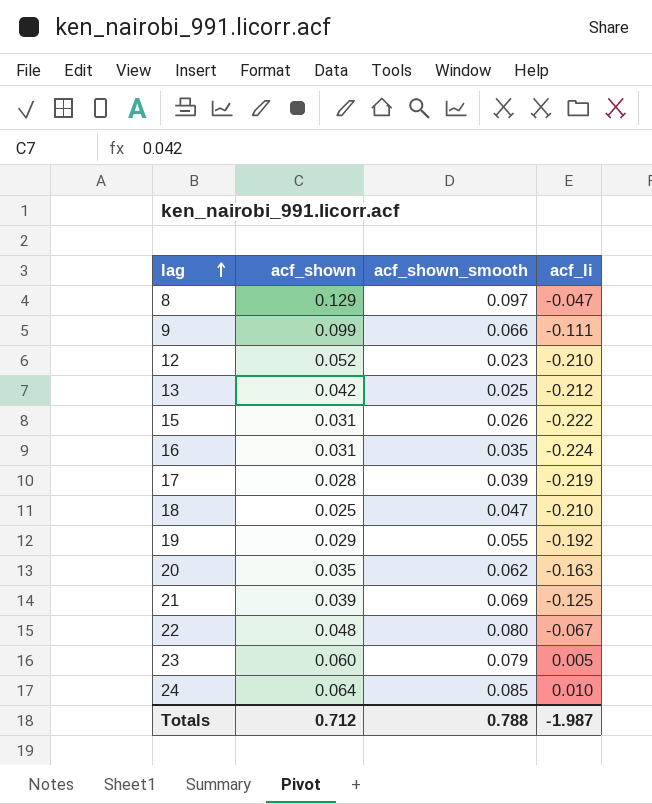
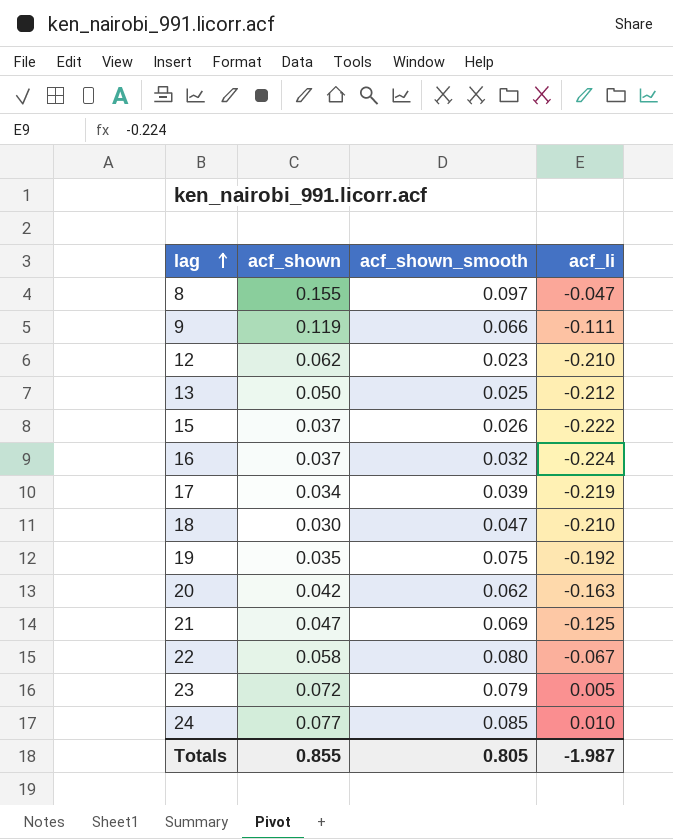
8 | acf_shown: 0.129 -> 0.155
9 | acf_shown: 0.099 -> 0.119
12 | acf_shown: 0.052 -> 0.062
13 | acf_shown: 0.042 -> 0.050
15 | acf_shown: 0.031 -> 0.037
16 | acf_shown: 0.031 -> 0.037
16 | acf_shown_smooth: 0.035 -> 0.032
17 | acf_shown: 0.028 -> 0.034
18 | acf_shown: 0.025 -> 0.030
19 | acf_shown: 0.029 -> 0.035
19 | acf_shown_smooth: 0.055 -> 0.075
20 | acf_shown: 0.035 -> 0.042
21 | acf_shown: 0.039 -> 0.047
22 | acf_shown: 0.048 -> 0.058
23 | acf_shown: 0.060 -> 0.072
24 | acf_shown: 0.064 -> 0.077
Totals | acf_shown: 0.712 -> 0.855
Totals | acf_shown_smooth: 0.788 -> 0.805

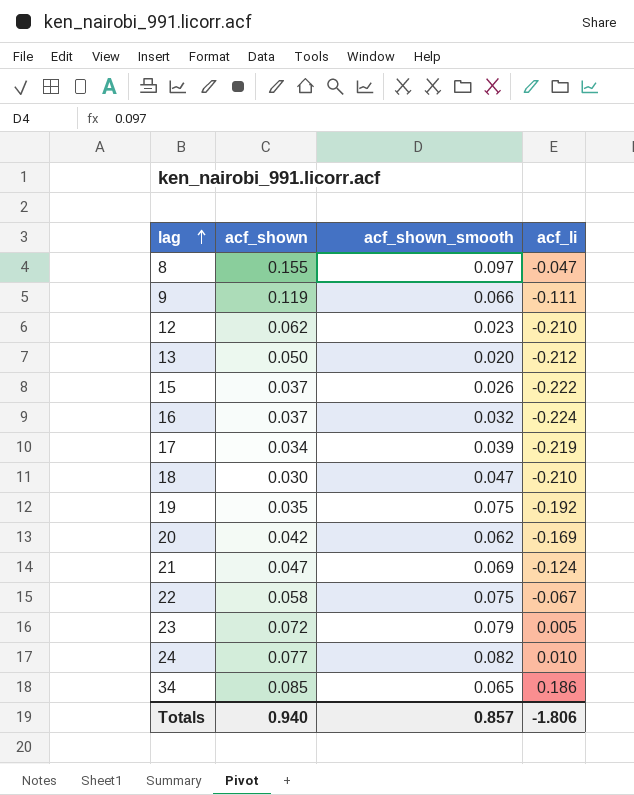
13 | acf_shown_smooth: 0.025 -> 0.020
20 | acf_li: -0.163 -> -0.169
21 | acf_li: -0.125 -> -0.124
22 | acf_shown_smooth: 0.080 -> 0.075
24 | acf_shown_smooth: 0.085 -> 0.082
row 34: none -> 0.085 | 0.065 | 0.186
Totals | acf_shown: 0.855 -> 0.940
Totals | acf_shown_smooth: 0.805 -> 0.857
Totals | acf_li: -1.987 -> -1.806

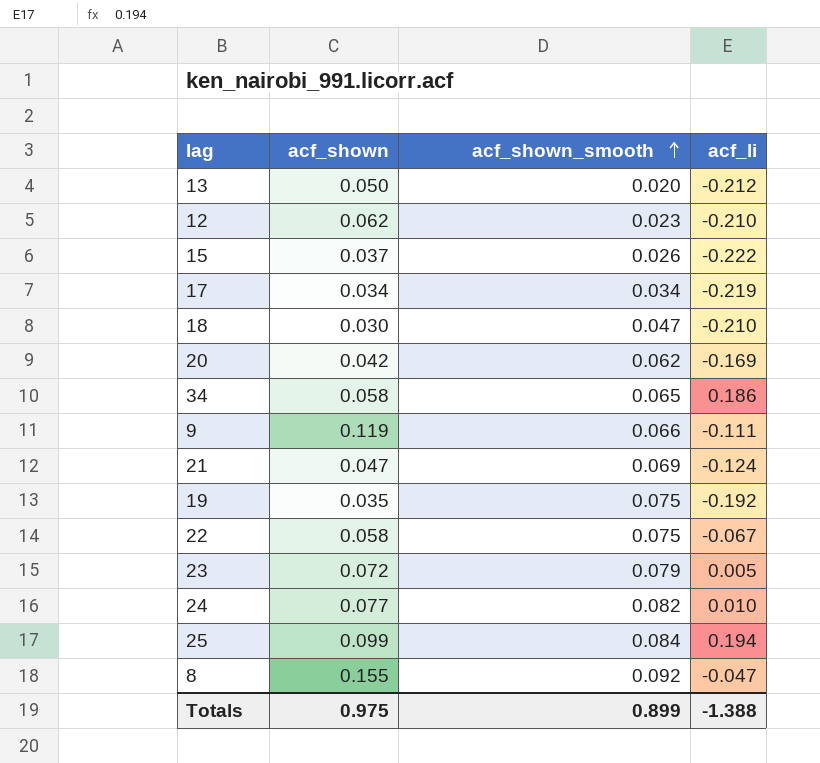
row order: lag ascending -> acf_shown_smooth ascending
row 16: 0.037 | 0.032 | -0.224 -> none
17 | acf_shown_smooth: 0.039 -> 0.034
34 | acf_shown: 0.085 -> 0.058
row 25: none -> 0.099 | 0.084 | 0.194
8 | acf_shown_smooth: 0.097 -> 0.092
Totals | acf_shown: 0.940 -> 0.975
Totals | acf_shown_smooth: 0.857 -> 0.899
Totals | acf_li: -1.806 -> -1.388

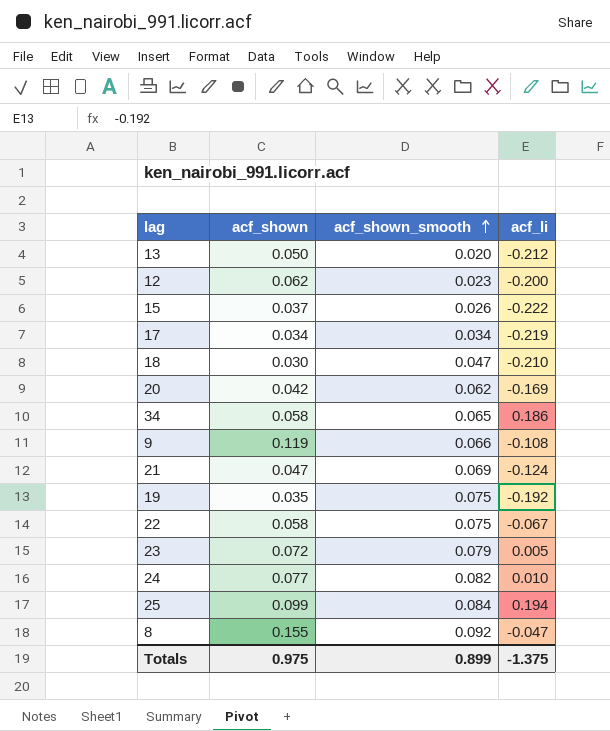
12 | acf_li: -0.210 -> -0.200
9 | acf_li: -0.111 -> -0.108
Totals | acf_li: -1.388 -> -1.375

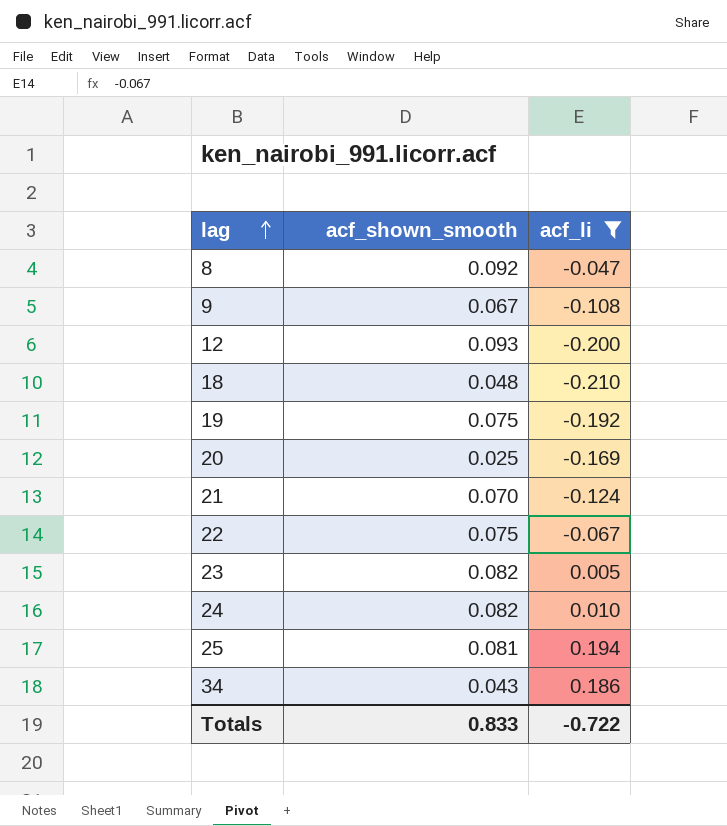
filter: none -> acf_li >= -0.210
row order: acf_shown_smooth ascending -> lag ascending
column acf_shown | position: 2 -> none
9 | acf_shown_smooth: 0.066 -> 0.067
12 | acf_shown_smooth: 0.023 -> 0.093
18 | acf_shown_smooth: 0.047 -> 0.048
20 | acf_shown_smooth: 0.062 -> 0.025
21 | acf_shown_smooth: 0.069 -> 0.070
23 | acf_shown_smooth: 0.079 -> 0.082
25 | acf_shown_smooth: 0.084 -> 0.081
34 | acf_shown_smooth: 0.065 -> 0.043
Totals | acf_shown_smooth: 0.899 -> 0.833
Totals | acf_li: -1.375 -> -0.722

